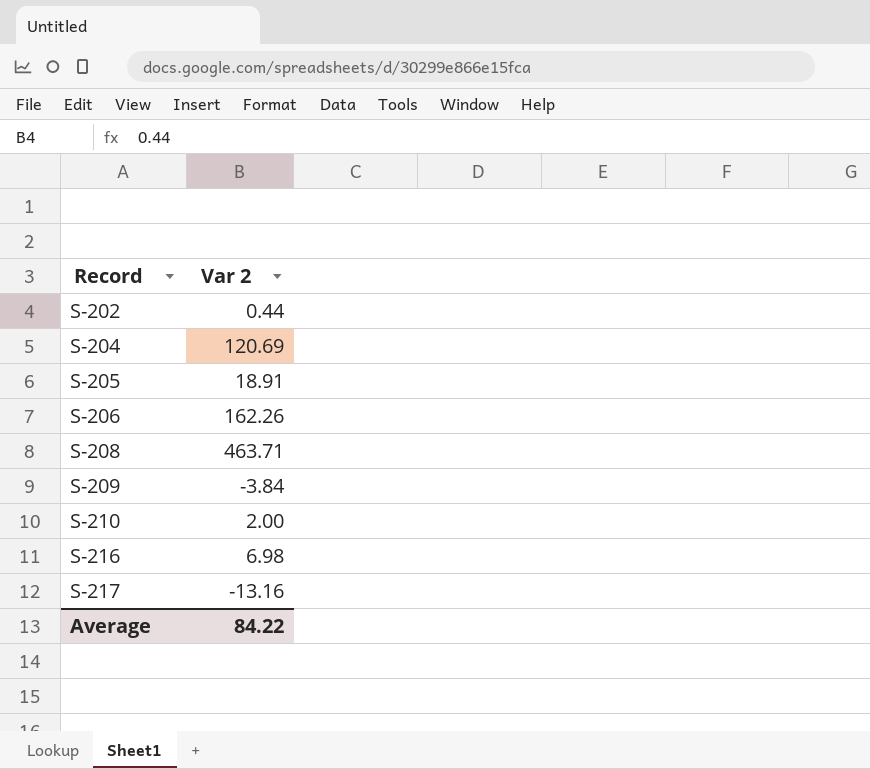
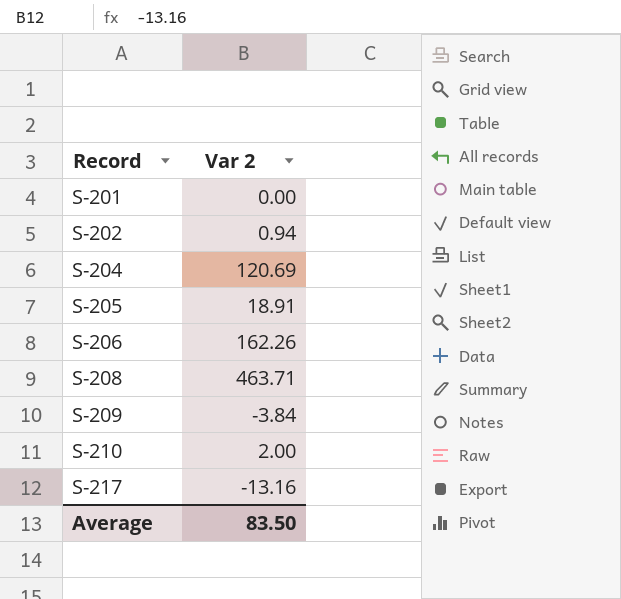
row S-216: 6.98 -> none
row S-201: none -> 0.00
S-202 | Var 2: 0.44 -> 0.94
Average | Var 2: 84.22 -> 83.50

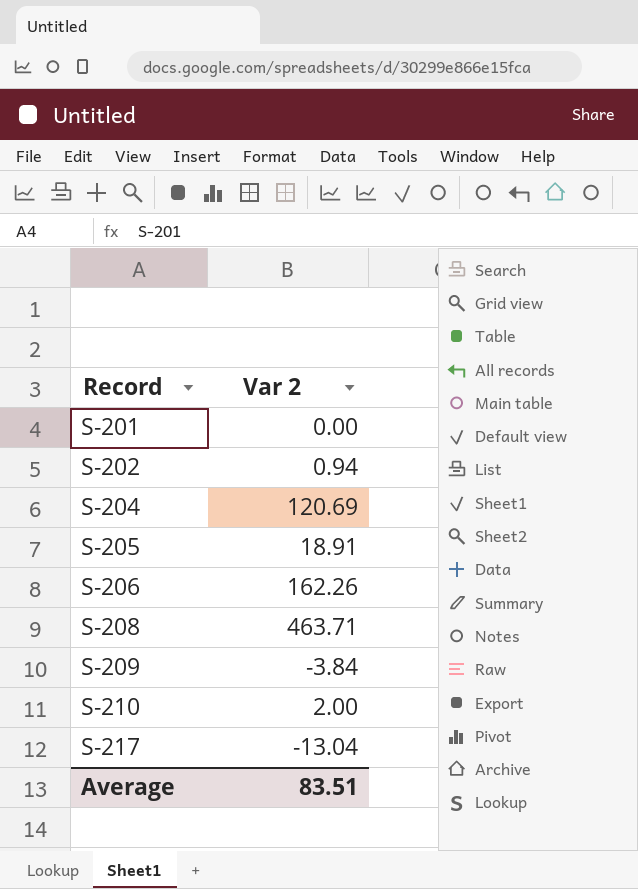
S-217 | Var 2: -13.16 -> -13.04
Average | Var 2: 83.50 -> 83.51

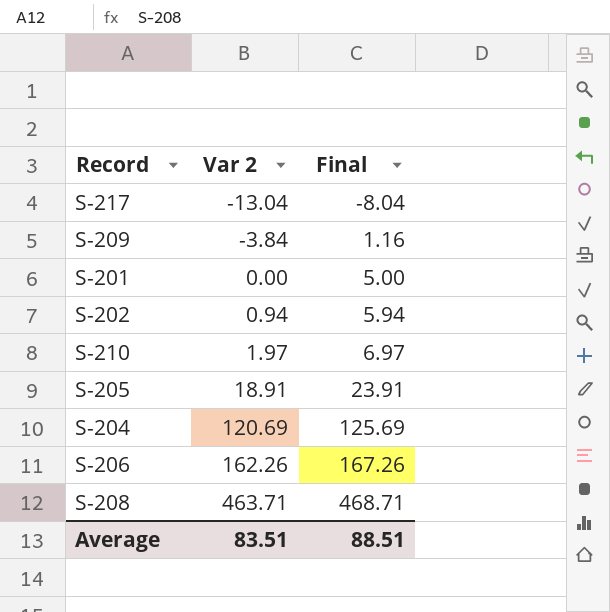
row order: Record ascending -> Var 2 ascending
column Final | formula: none -> [Var 2] + 5
S-210 | Var 2: 2.00 -> 1.97

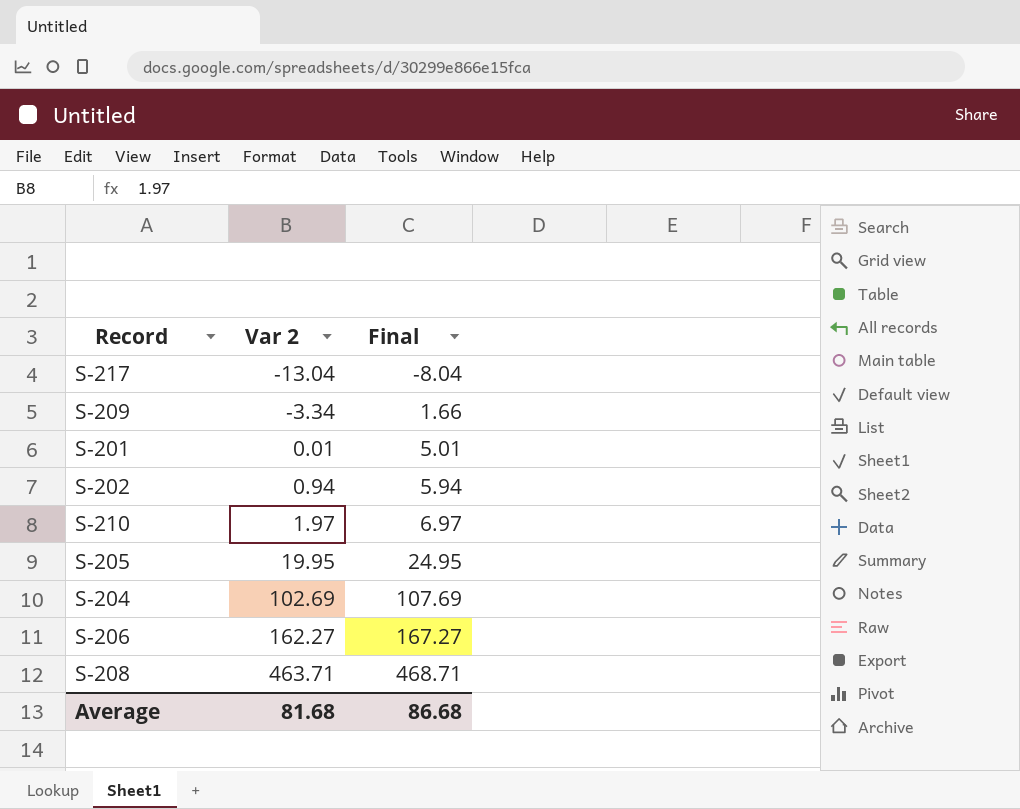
S-209 | Var 2: -3.84 -> -3.34
S-209 | Final: 1.16 -> 1.66
S-201 | Var 2: 0.00 -> 0.01
S-201 | Final: 5.00 -> 5.01
S-205 | Var 2: 18.91 -> 19.95
S-205 | Final: 23.91 -> 24.95
S-204 | Var 2: 120.69 -> 102.69
S-204 | Final: 125.69 -> 107.69
S-206 | Var 2: 162.26 -> 162.27
S-206 | Final: 167.26 -> 167.27
Average | Var 2: 83.51 -> 81.68
Average | Final: 88.51 -> 86.68

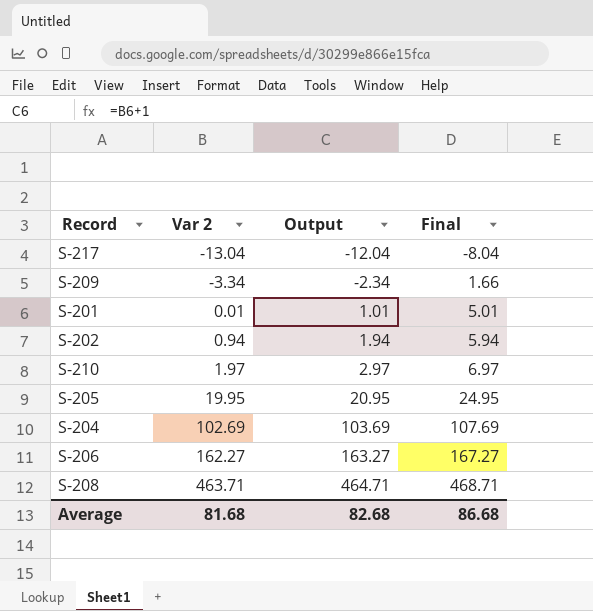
column Output | formula: none -> [Var 2] + 1

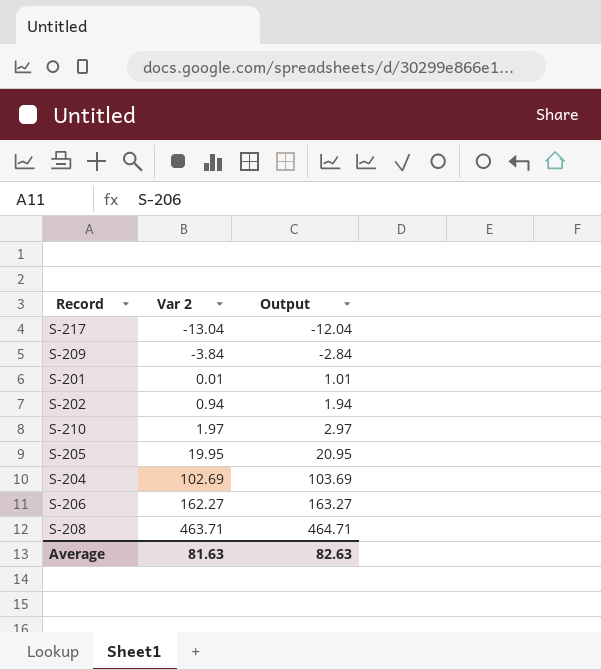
column Final | formula: [Var 2] + 5 -> none
S-209 | Var 2: -3.34 -> -3.84
S-209 | Output: -2.34 -> -2.84
Average | Var 2: 81.68 -> 81.63
Average | Output: 82.68 -> 82.63

